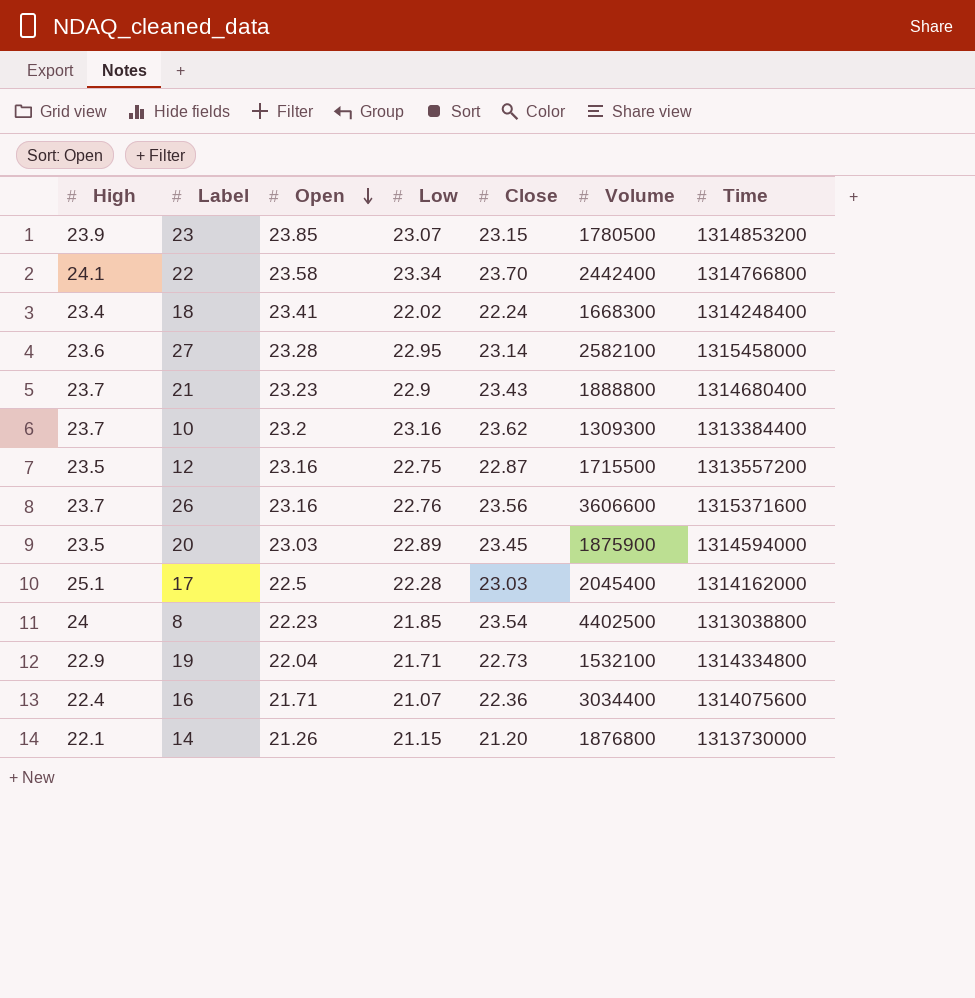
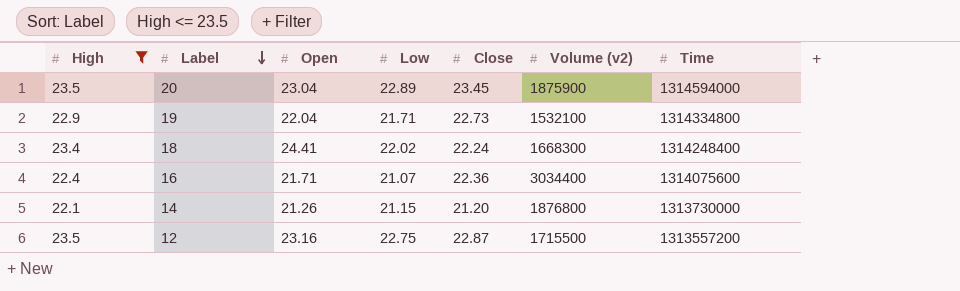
filter: none -> High <= 23.5
row order: Open descending -> Label descending
column name: Volume -> Volume (v2)
20 | Open: 23.03 -> 23.04
18 | Open: 23.41 -> 24.41

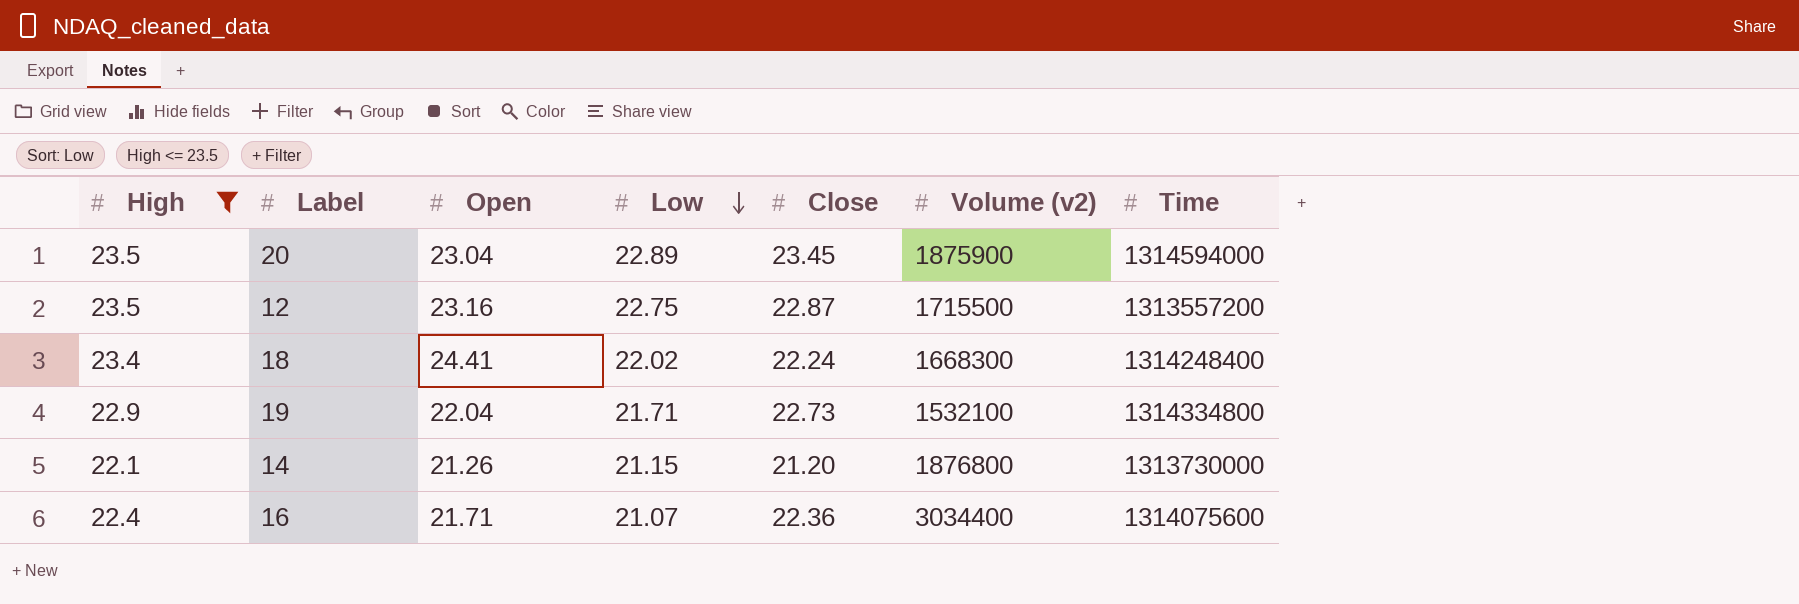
row order: Label descending -> Low descending

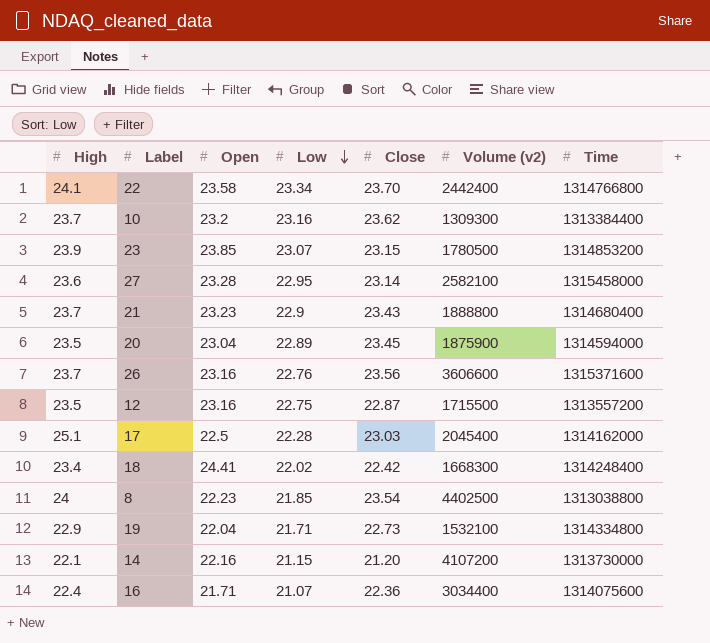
filter: High <= 23.5 -> none
18 | Close: 22.24 -> 22.42
14 | Open: 21.26 -> 22.16
14 | Volume (v2): 1876800 -> 4107200

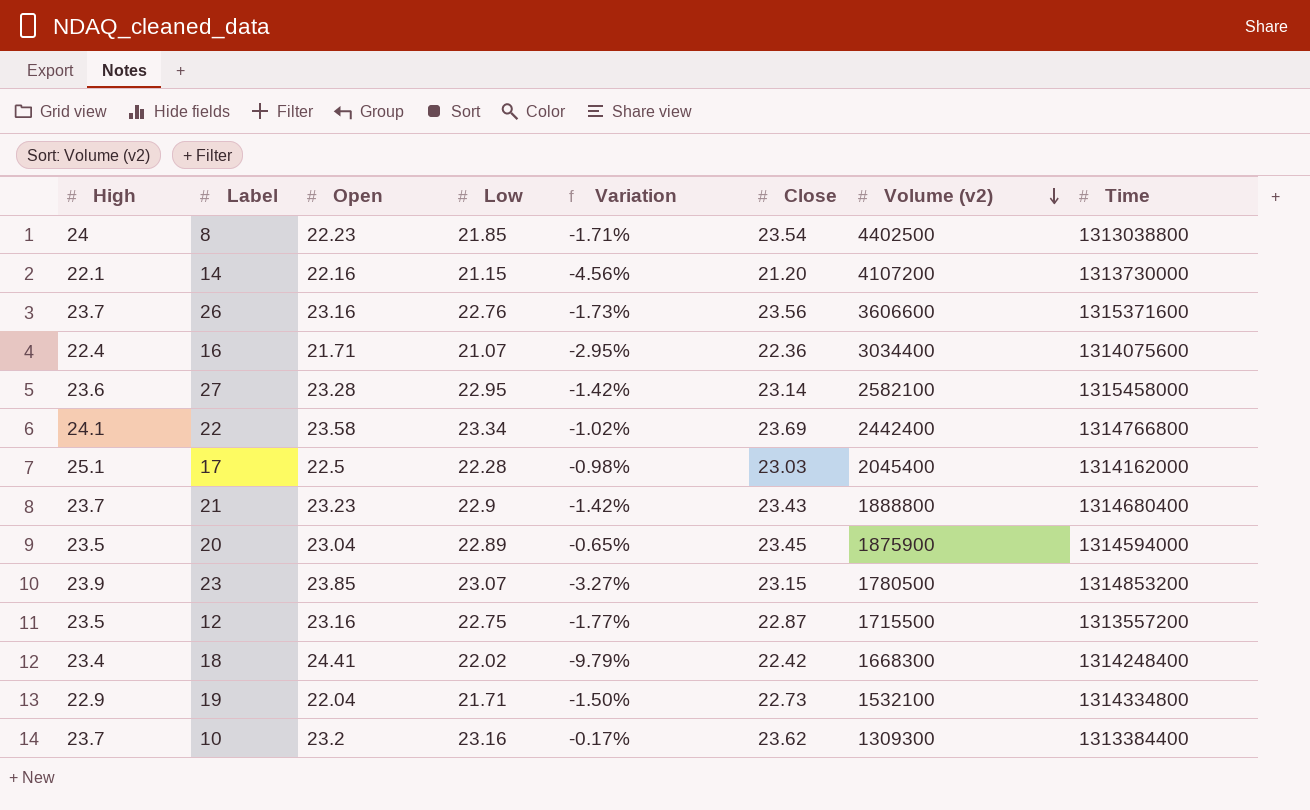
row order: Low descending -> Volume (v2) descending
column Variation | formula: none -> ([Low] - [Open]) / [Open]
22 | Close: 23.70 -> 23.69

